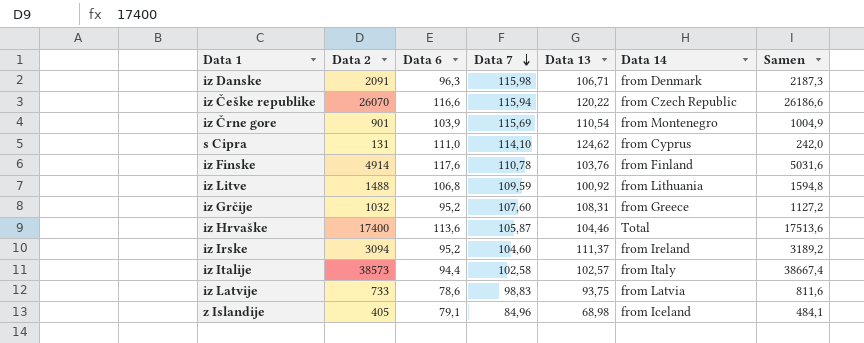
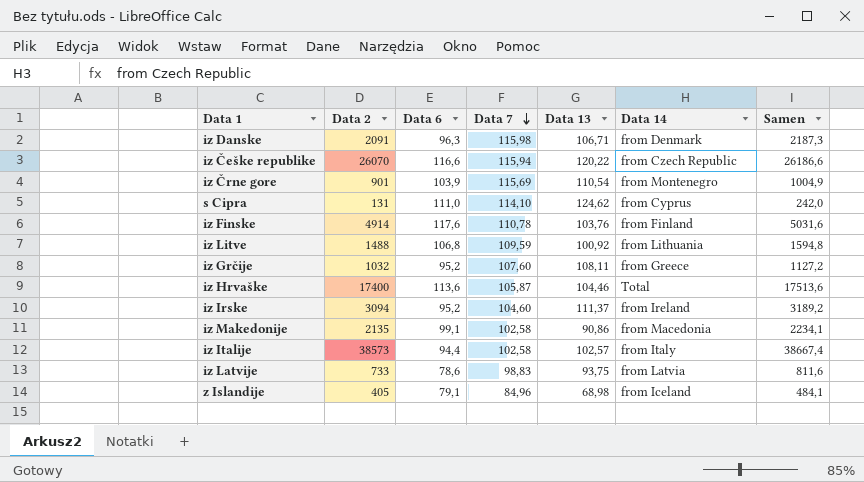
iz Grčije | Data 13: 108,31 -> 108,11
row iz Makedonije: none -> 2135 | 99,1 | 102,58 | 90,86 | from Macedonia | 2234,1

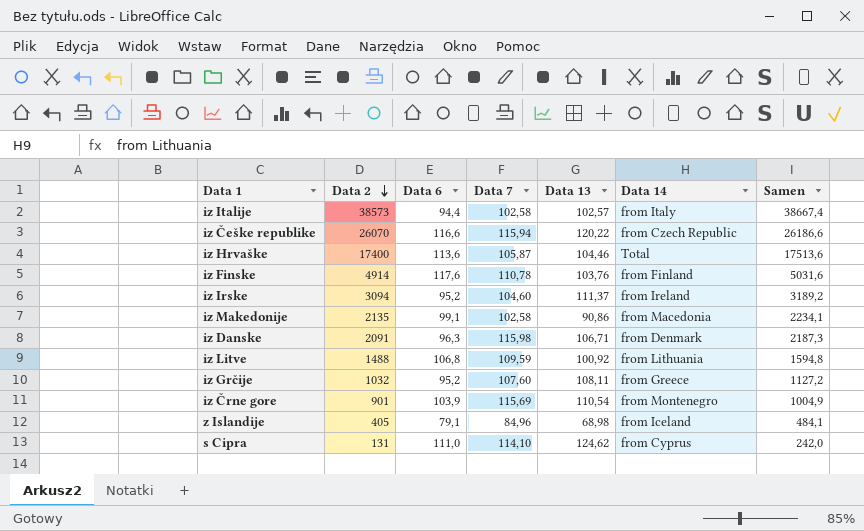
row order: Data 7 descending -> Data 2 descending
row iz Latvije: 733 | 78,6 | 98,83 | 93,75 | from Latvia | 811,6 -> none

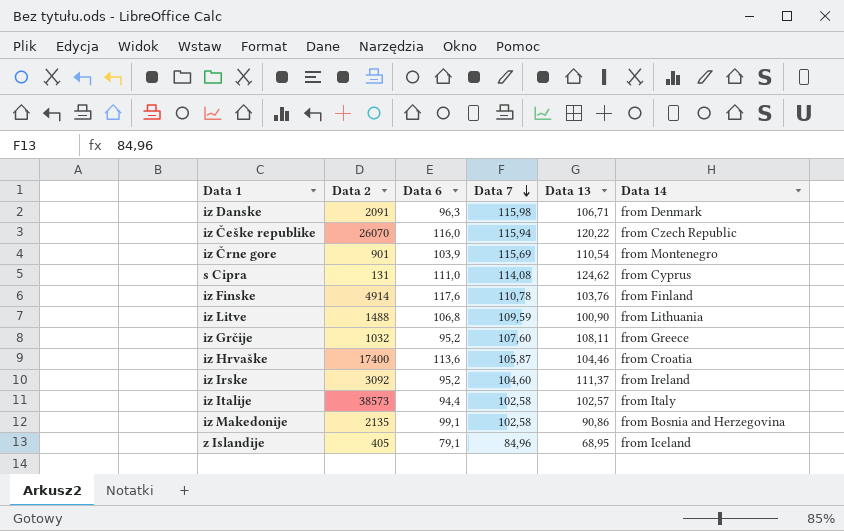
row order: Data 2 descending -> Data 7 descending
column Samen | formula: [Data 2] + [Data 6] -> none
iz Češke republike | Data 6: 116,6 -> 116,0
s Cipra | Data 7: 114,10 -> 114,08
iz Litve | Data 13: 100,92 -> 100,90
iz Hrvaške | Data 14: Total -> from Croatia
iz Irske | Data 2: 3094 -> 3092
iz Makedonije | Data 14: from Macedonia -> from Bosnia and Herzegovina
z Islandije | Data 13: 68,98 -> 68,95

